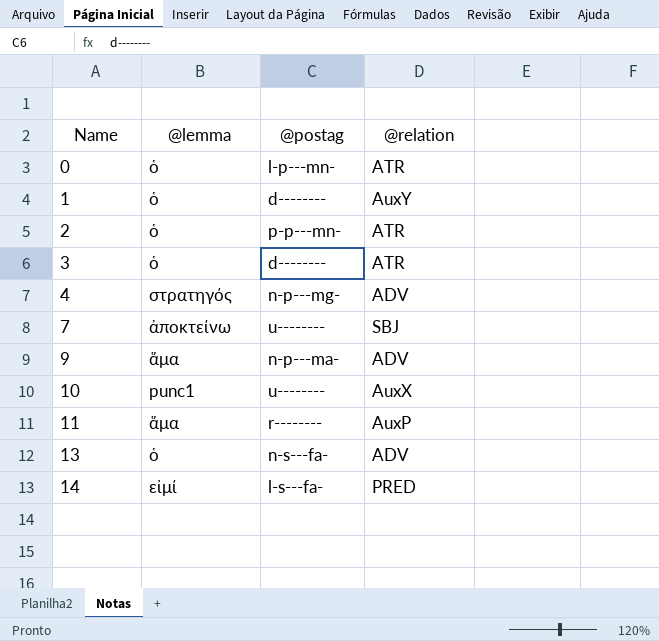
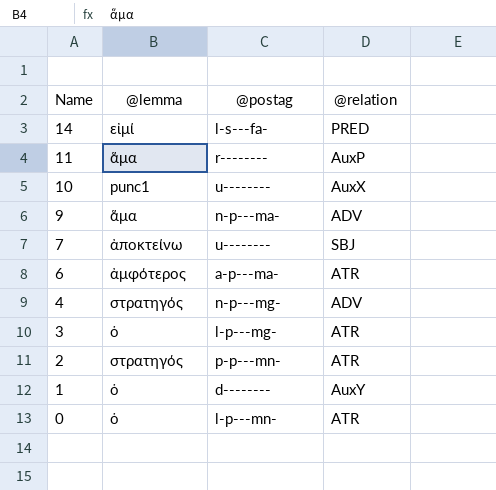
row order: Name ascending -> Name descending
row 13: ὁ | n-s---fa- | ADV -> none
row 6: none -> ἀμφότερος | a-p---ma- | ATR
3 | @postag: d-------- -> l-p---mg-
2 | @lemma: ὁ -> στρατηγός

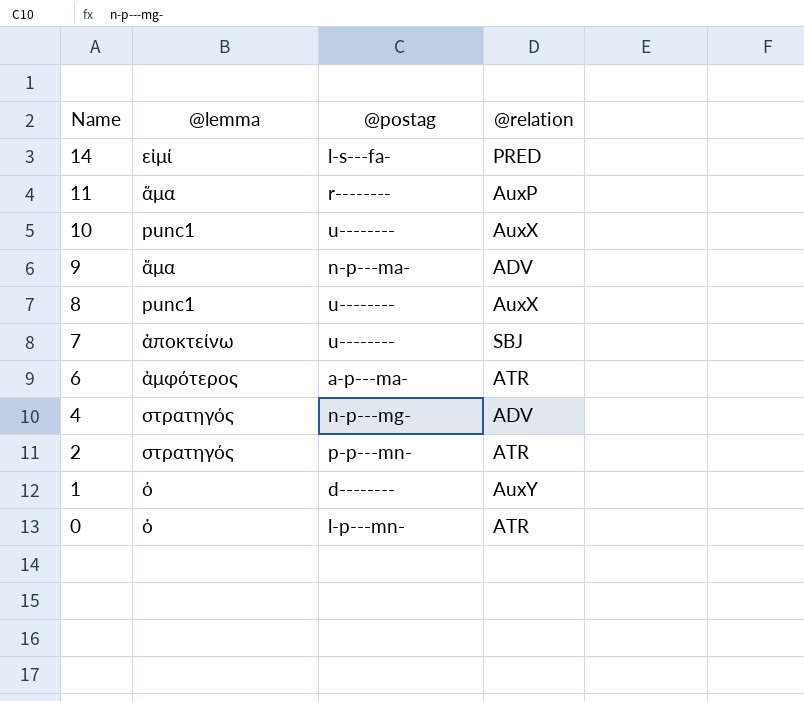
row 3: ὁ | l-p---mg- | ATR -> none
row 8: none -> punc1 | u-------- | AuxX

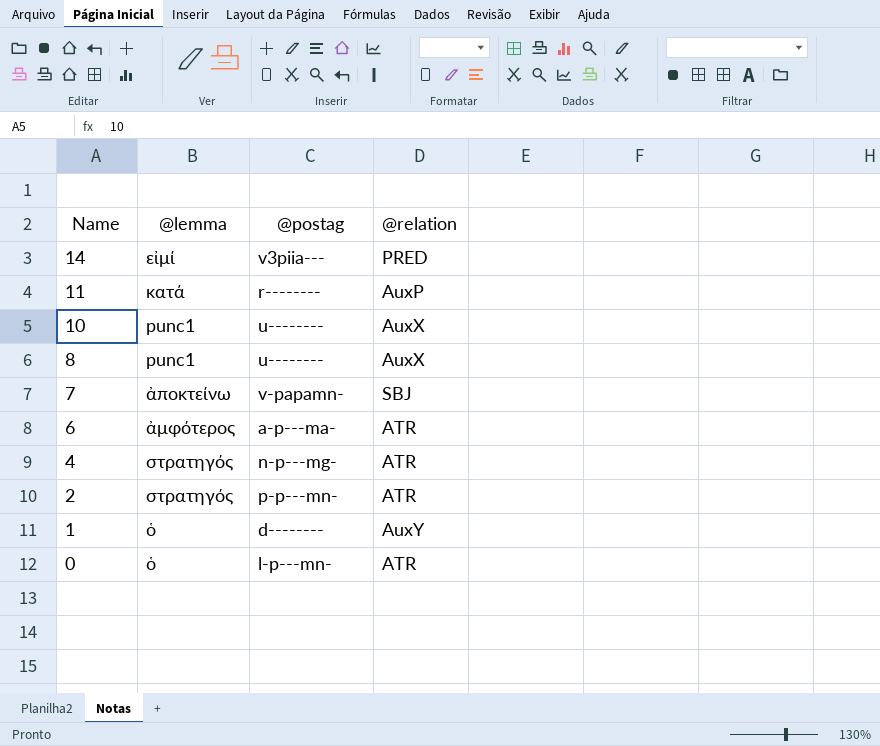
row 9: ἅμα | n-p---ma- | ADV -> none
14 | @postag: l-s---fa- -> v3piia---
11 | @lemma: ἅμα -> κατά
7 | @postag: u-------- -> v-papamn-
4 | @relation: ADV -> ATR

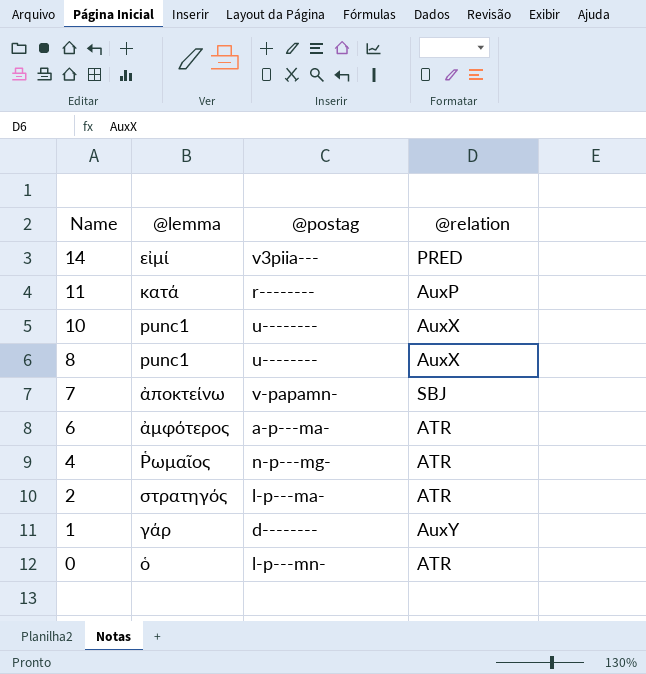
4 | @lemma: στρατηγός -> Ῥωμαῖος
2 | @postag: p-p---mn- -> l-p---ma-
1 | @lemma: ὁ -> γάρ

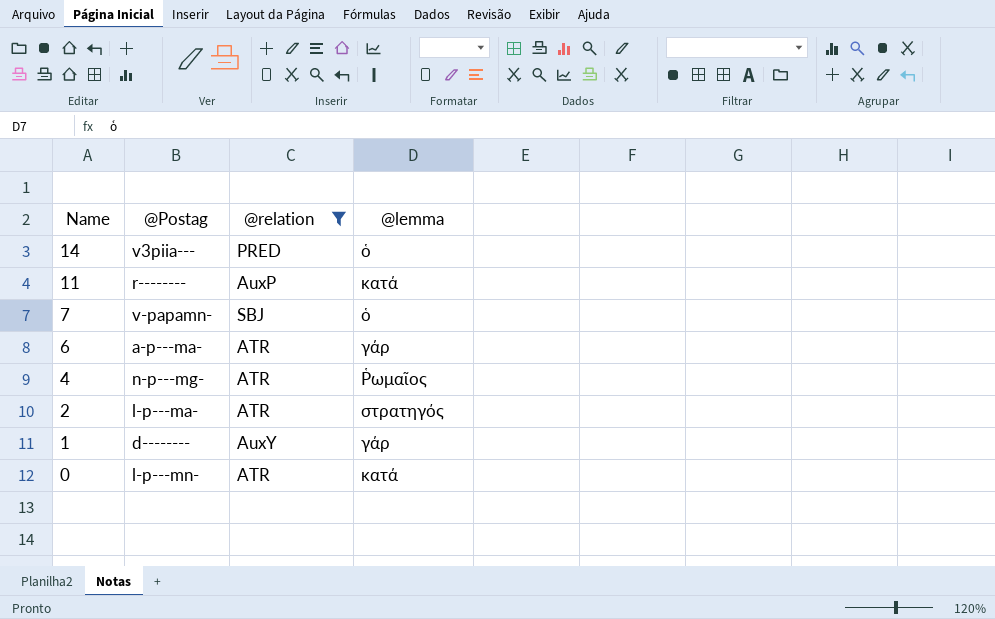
filter: none -> @relation != AuxX
column name: @postag -> @Postag
column @lemma | position: 2 -> 4
14 | @lemma: εἰμί -> ὁ
7 | @lemma: ἀποκτείνω -> ὁ
6 | @lemma: ἀμφότερος -> γάρ
0 | @lemma: ὁ -> κατά

